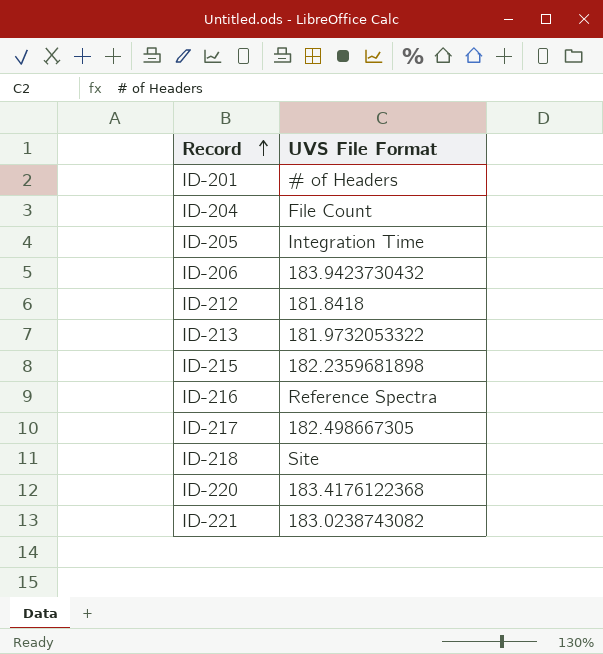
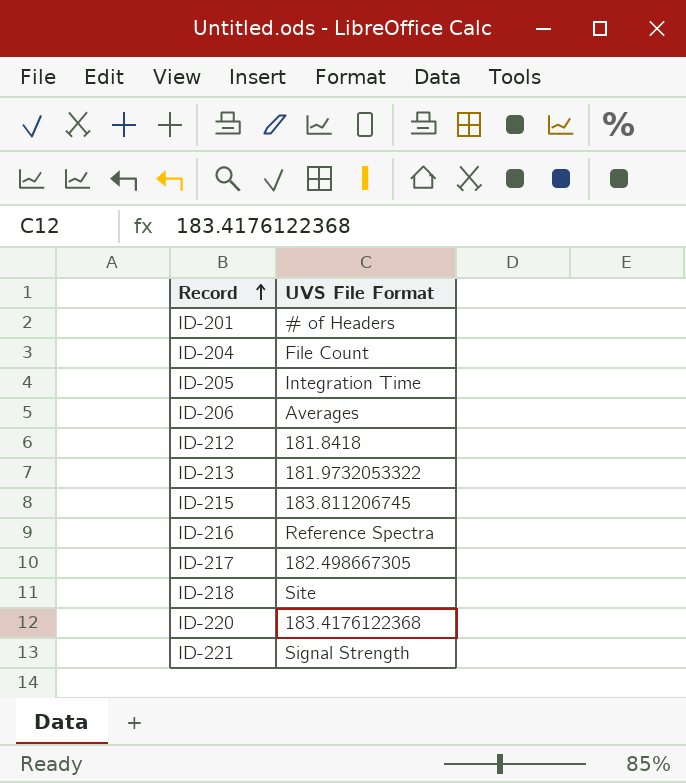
ID-206 | UVS File Format: 183.9423730432 -> Averages
ID-215 | UVS File Format: 182.2359681898 -> 183.811206745
ID-221 | UVS File Format: 183.0238743082 -> Signal Strength

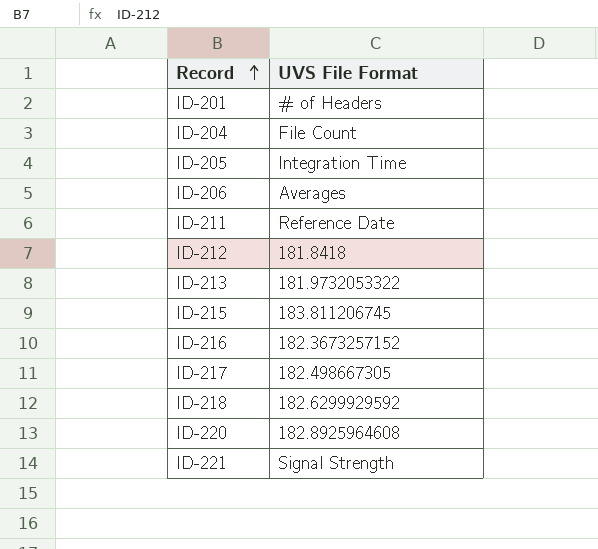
row ID-211: none -> Reference Date
ID-216 | UVS File Format: Reference Spectra -> 182.3673257152
ID-218 | UVS File Format: Site -> 182.6299929592
ID-220 | UVS File Format: 183.4176122368 -> 182.8925964608

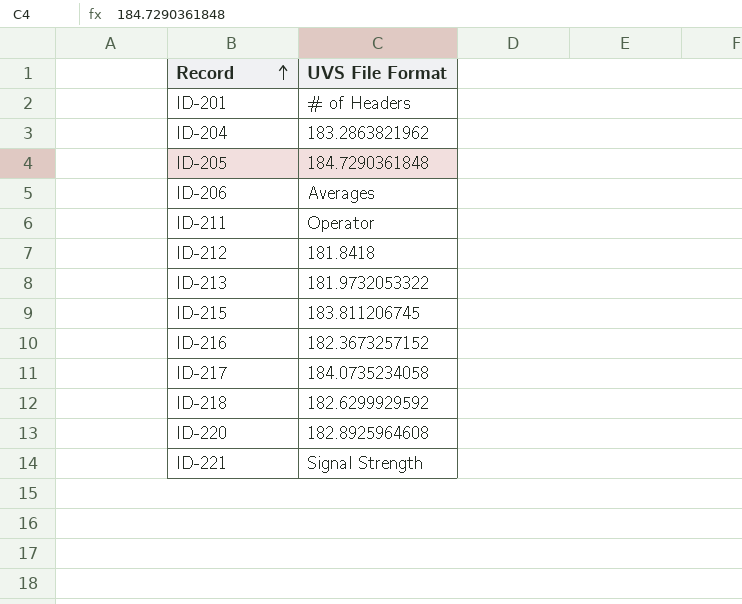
ID-204 | UVS File Format: File Count -> 183.2863821962
ID-205 | UVS File Format: Integration Time -> 184.7290361848
ID-211 | UVS File Format: Reference Date -> Operator
ID-217 | UVS File Format: 182.498667305 -> 184.0735234058

